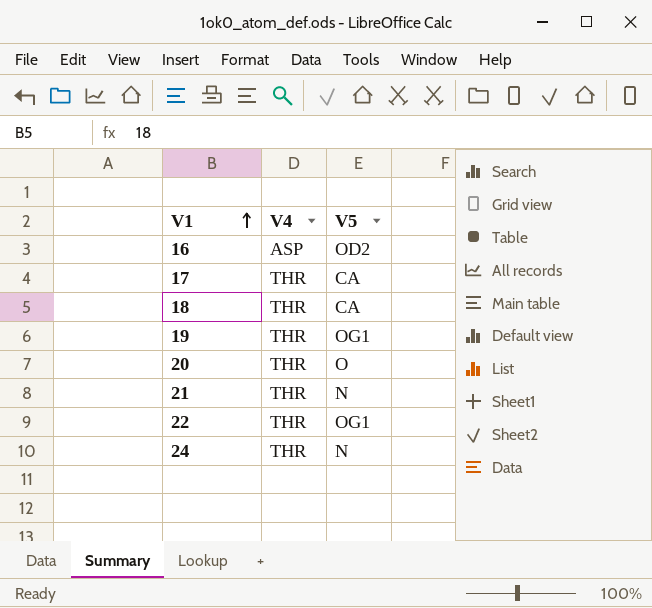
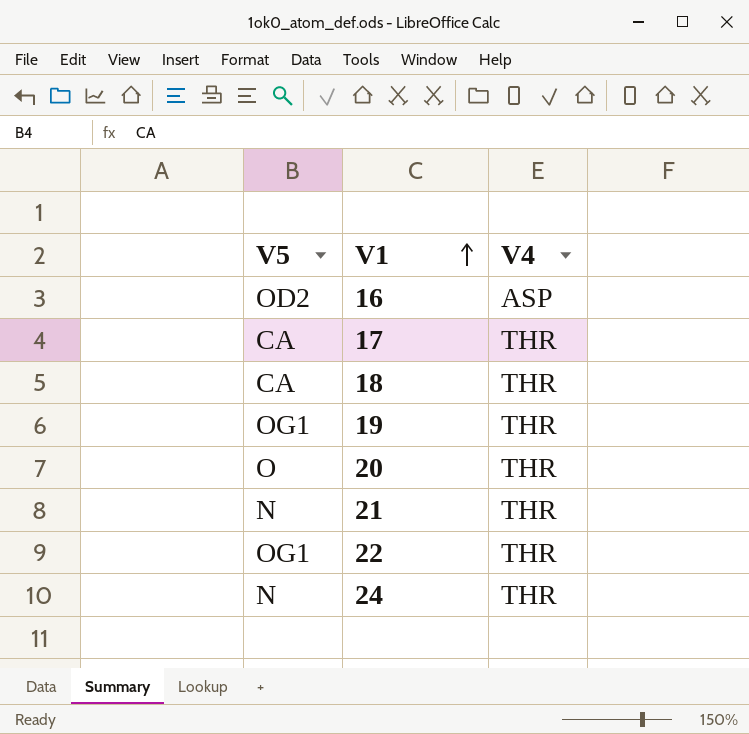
column V5 | position: 3 -> 1

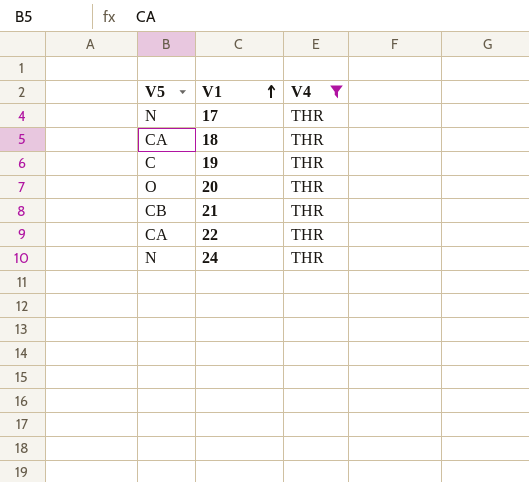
filter: none -> V4 = THR
17 | V5: CA -> N
19 | V5: OG1 -> C
21 | V5: N -> CB
22 | V5: OG1 -> CA

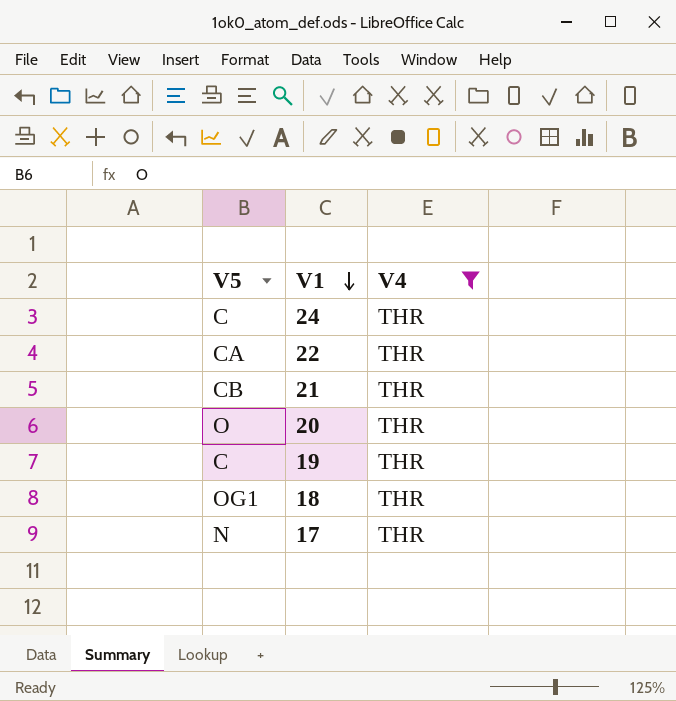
row order: V1 ascending -> V1 descending
24 | V5: N -> C
18 | V5: CA -> OG1

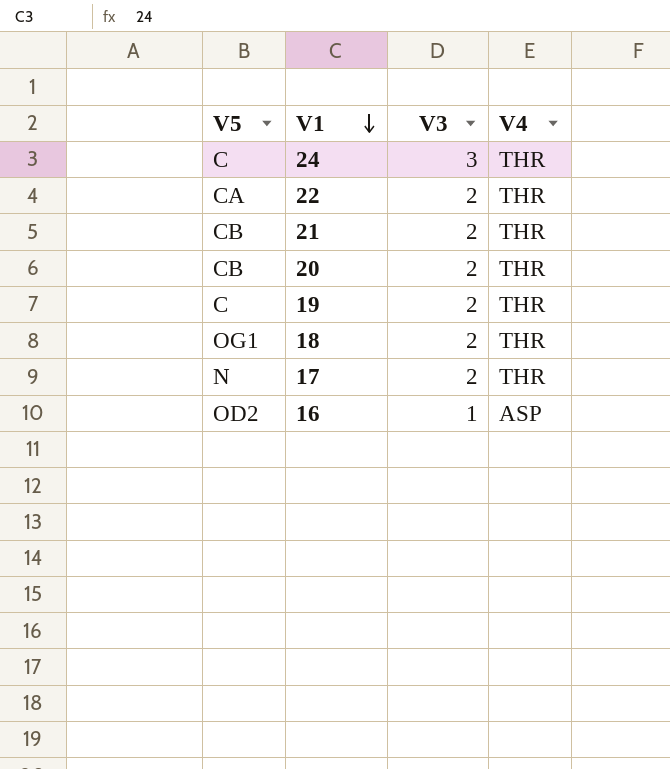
filter: V4 = THR -> none
column V3 | position: none -> 3
20 | V5: O -> CB

